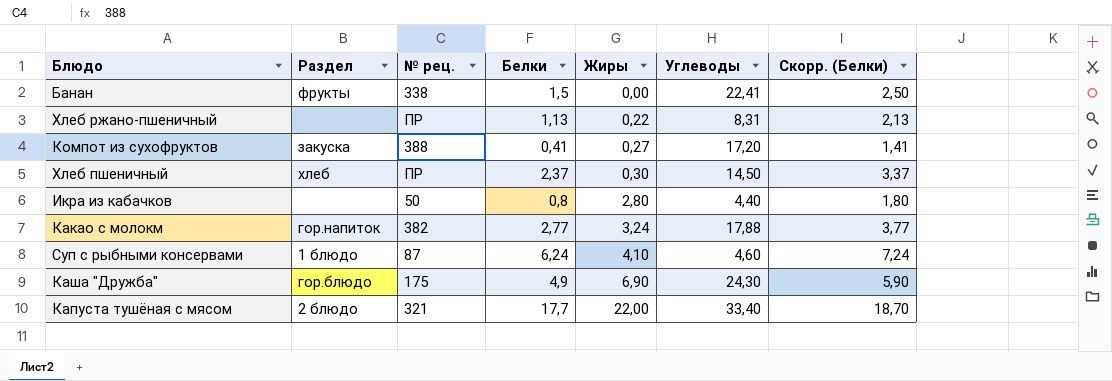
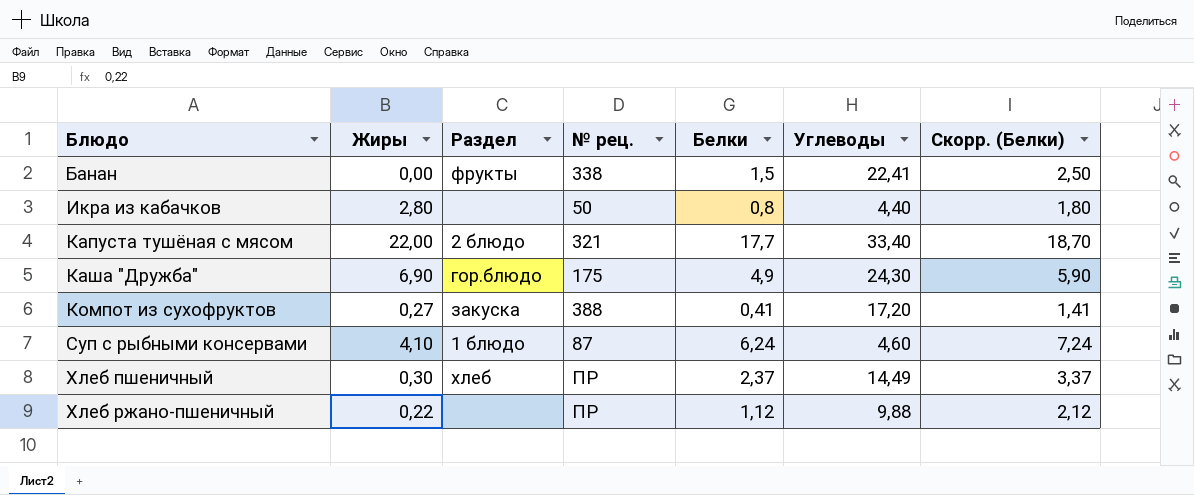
row order: Жиры ascending -> Блюдо ascending
column Жиры | position: 5 -> 2
row Какао с молокм: гор.напиток | 382 | 2,77 | 3,24 | 17,88 | 3,77 -> none
Хлеб пшеничный | Углеводы: 14,50 -> 14,49
Хлеб ржано-пшеничный | Белки: 1,13 -> 1,12
Хлеб ржано-пшеничный | Углеводы: 8,31 -> 9,88
Хлеб ржано-пшеничный | Скорр. (Белки): 2,13 -> 2,12

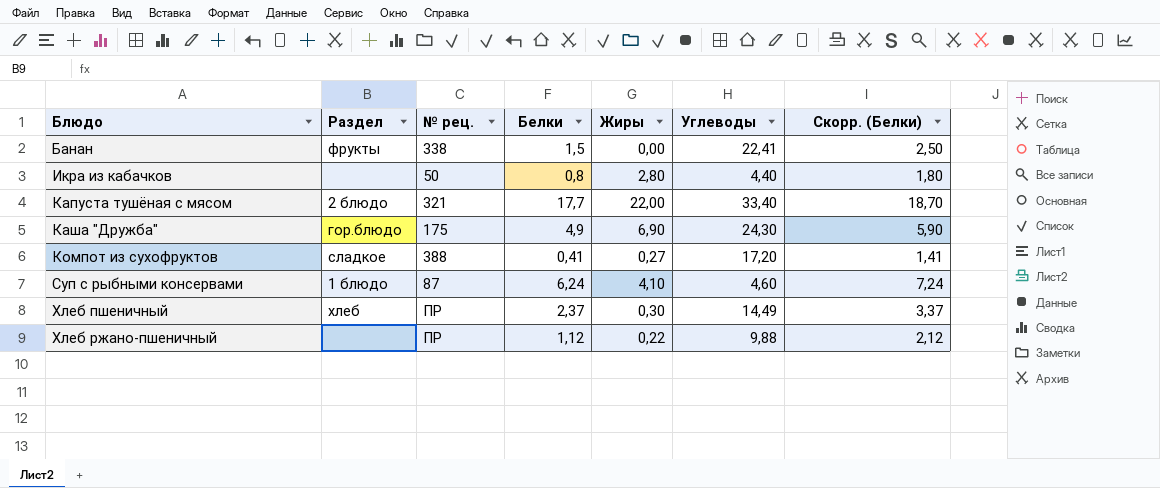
column Жиры | position: 2 -> 5
Компот из сухофруктов | Раздел: закуска -> сладкое

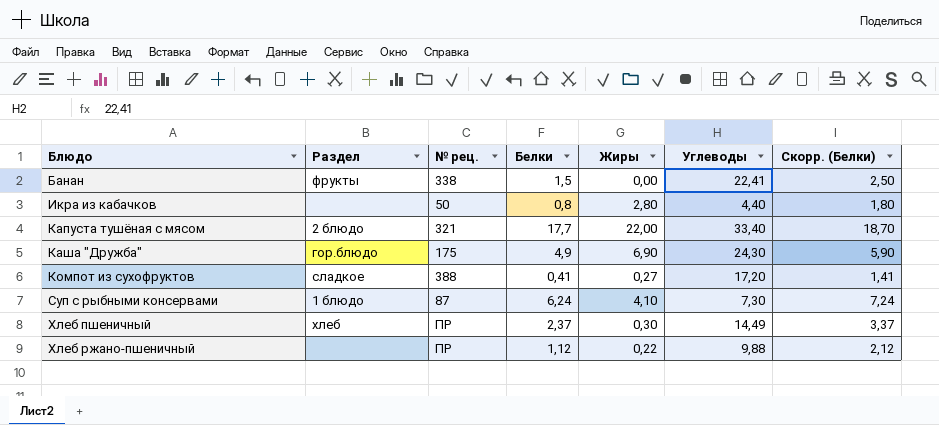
Суп с рыбными консервами | Углеводы: 4,60 -> 7,30

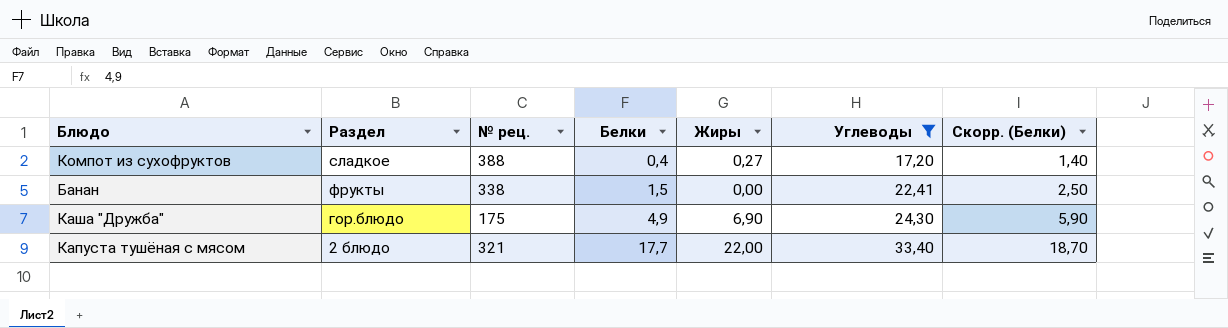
filter: none -> Углеводы >= 17,20
row order: Блюдо ascending -> Белки ascending
Компот из сухофруктов | Белки: 0,41 -> 0,4
Компот из сухофруктов | Скорр. (Белки): 1,41 -> 1,40

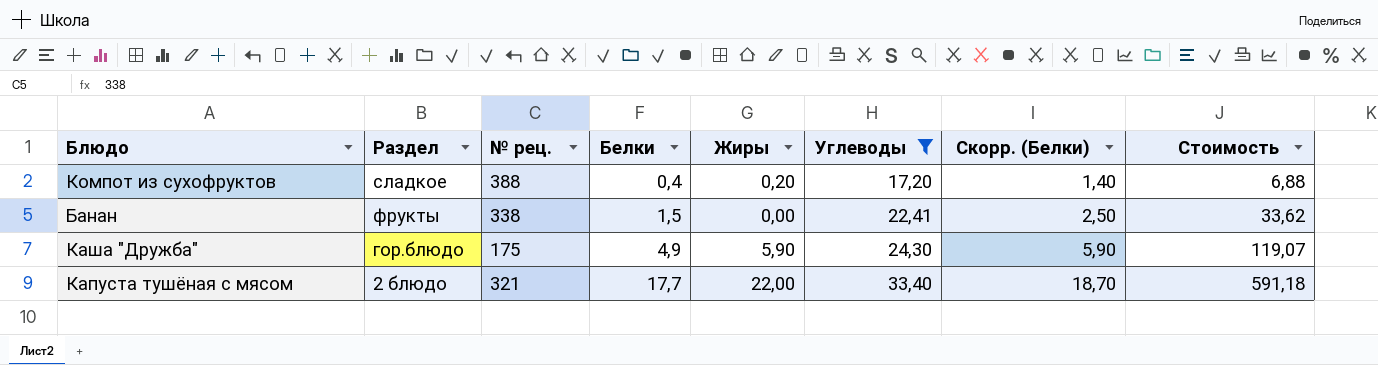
column Стоимость | formula: none -> [Белки] * [Углеводы]
Компот из сухофруктов | Жиры: 0,27 -> 0,20
Каша "Дружба" | Жиры: 6,90 -> 5,90

